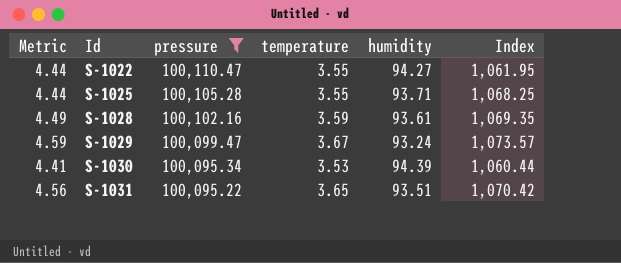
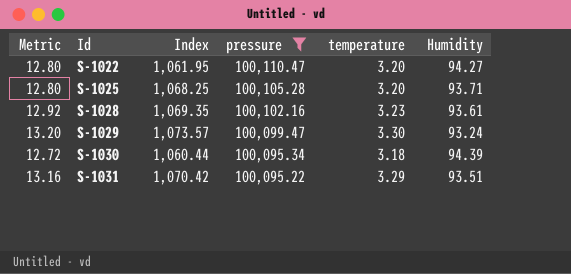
column Metric | formula: [temperature] * 1.25 -> [temperature] * 4
column Index | position: 6 -> 3
column name: humidity -> Humidity
S-1022 | temperature: 3.55 -> 3.20
S-1025 | temperature: 3.55 -> 3.20
S-1028 | temperature: 3.59 -> 3.23
S-1029 | temperature: 3.67 -> 3.30
S-1030 | temperature: 3.53 -> 3.18
S-1031 | temperature: 3.65 -> 3.29

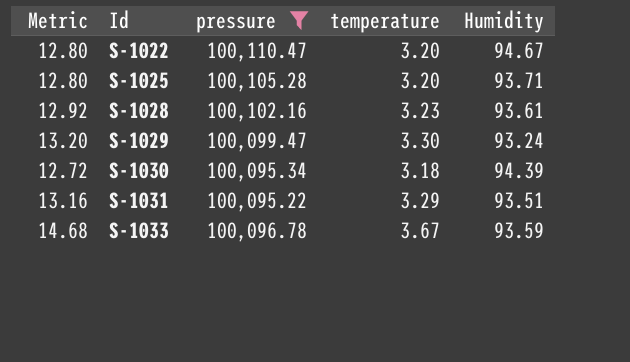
column Index | formula: [pressure] / [Humidity] -> none
S-1022 | Humidity: 94.27 -> 94.67
row S-1033: none -> 14.68 | 100,096.78 | 3.67 | 93.59

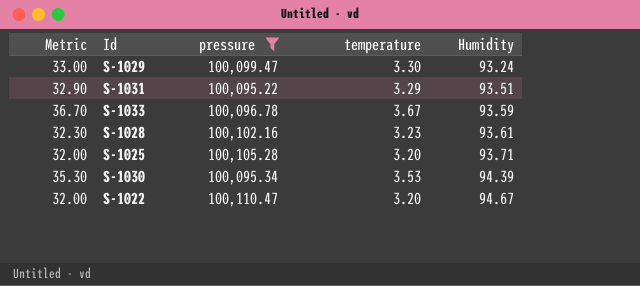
row order: Id ascending -> Humidity ascending
column Metric | formula: [temperature] * 4 -> [temperature] * 10
S-1030 | temperature: 3.18 -> 3.53

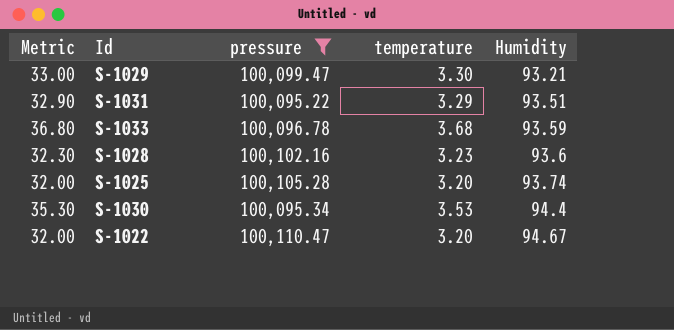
S-1029 | Humidity: 93.24 -> 93.21
S-1033 | Metric: 36.70 -> 36.80
S-1033 | temperature: 3.67 -> 3.68
S-1028 | Humidity: 93.61 -> 93.6
S-1025 | Humidity: 93.71 -> 93.74
S-1030 | Humidity: 94.39 -> 94.4

